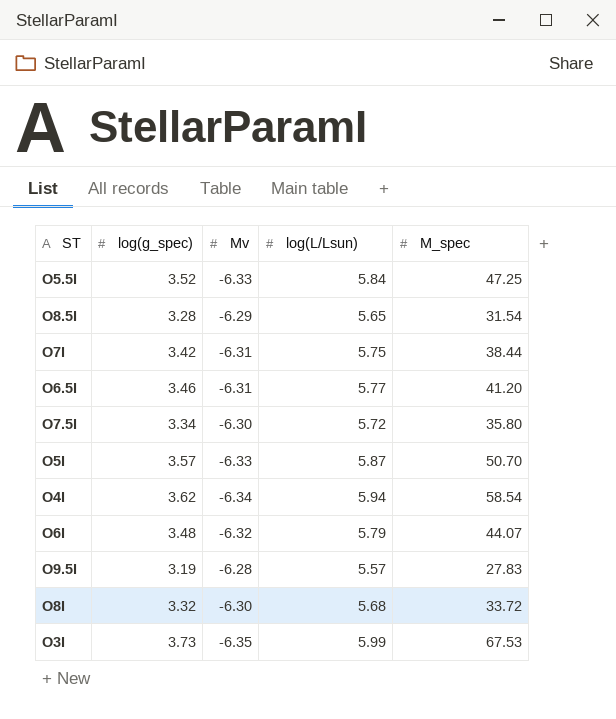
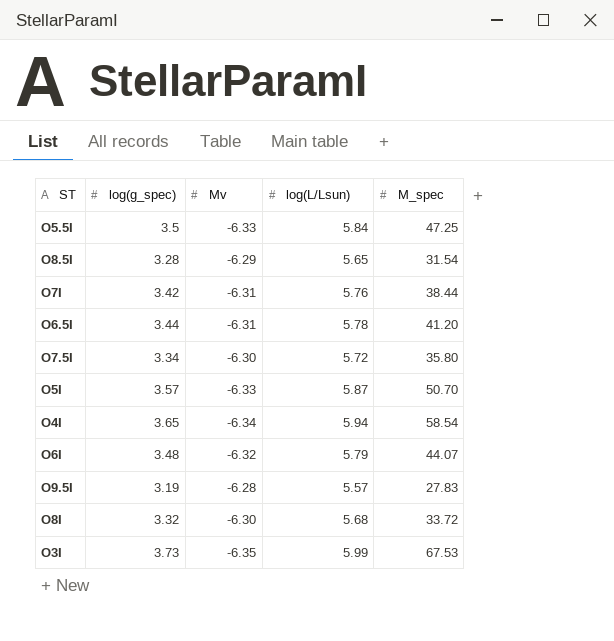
O5.5I | log(g_spec): 3.52 -> 3.5
O7I | log(L/Lsun): 5.75 -> 5.76
O6.5I | log(g_spec): 3.46 -> 3.44
O6.5I | log(L/Lsun): 5.77 -> 5.78
O4I | log(g_spec): 3.62 -> 3.65

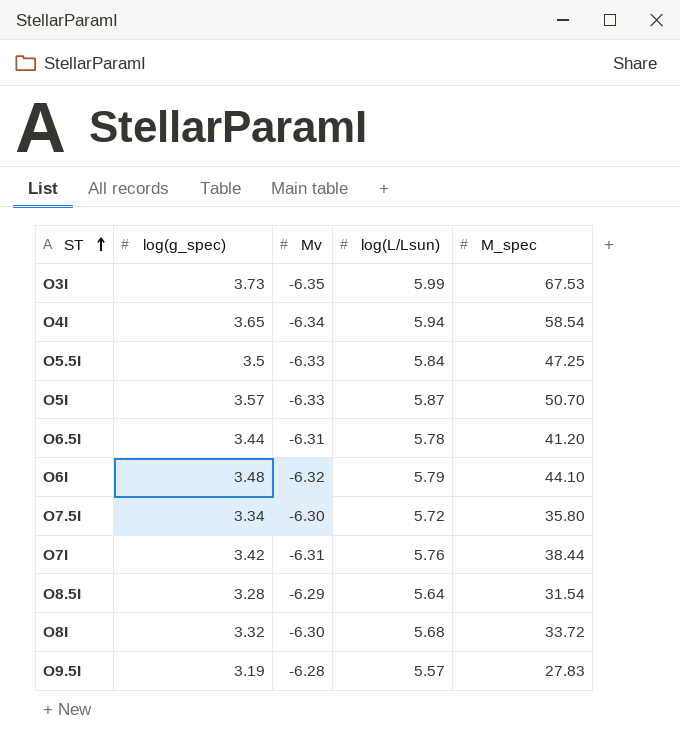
row order: none -> ST ascending
O6I | M_spec: 44.07 -> 44.10
O8.5I | log(L/Lsun): 5.65 -> 5.64

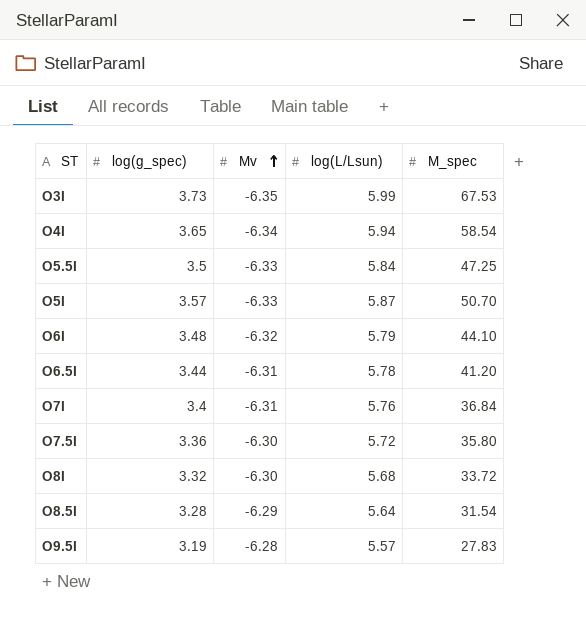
row order: ST ascending -> Mv ascending
O7I | log(g_spec): 3.42 -> 3.4
O7I | M_spec: 38.44 -> 36.84
O7.5I | log(g_spec): 3.34 -> 3.36

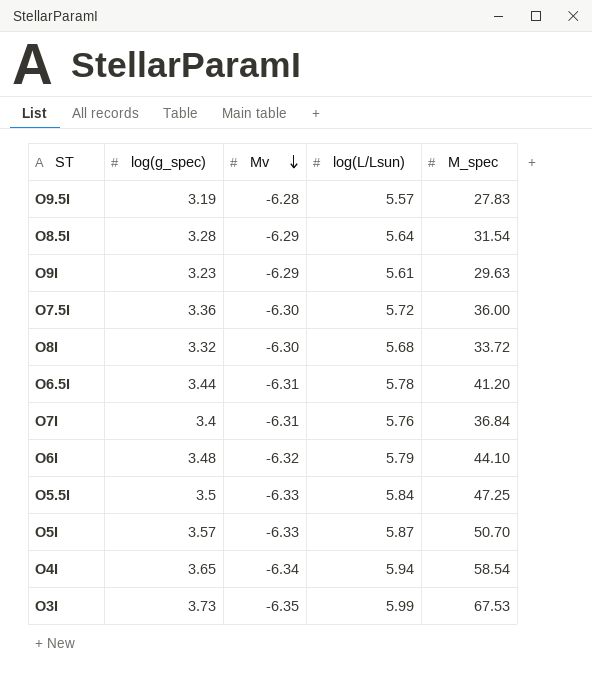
row order: Mv ascending -> Mv descending
row O9I: none -> 3.23 | -6.29 | 5.61 | 29.63
O7.5I | M_spec: 35.80 -> 36.00

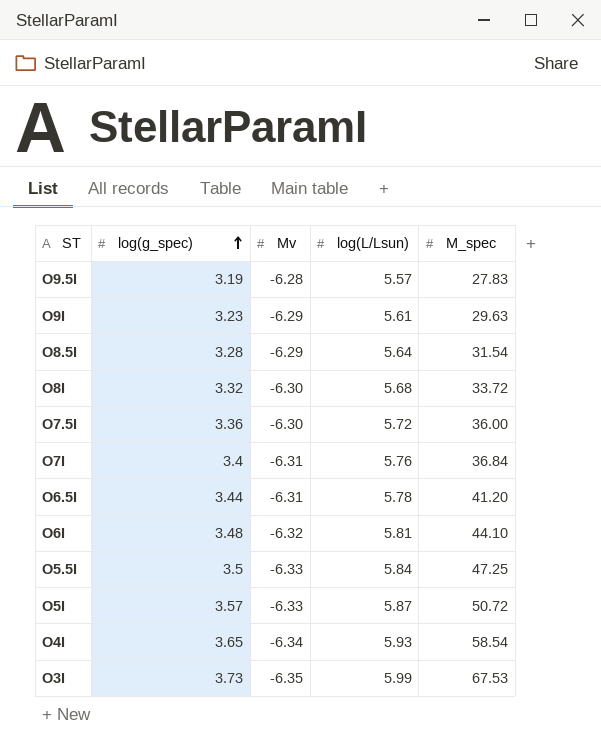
row order: Mv descending -> log(g_spec) ascending
O6I | log(L/Lsun): 5.79 -> 5.81
O5I | M_spec: 50.70 -> 50.72
O4I | log(L/Lsun): 5.94 -> 5.93

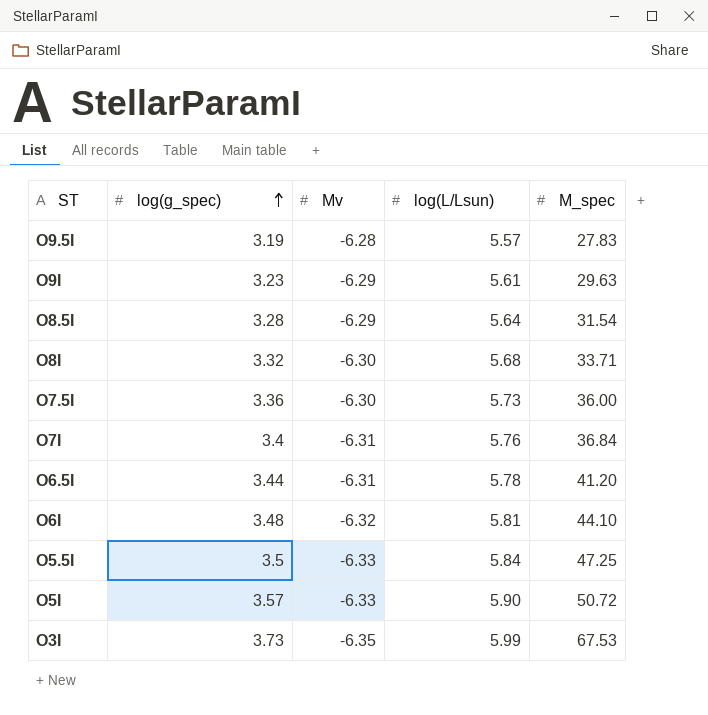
row O4I: 3.65 | -6.34 | 5.93 | 58.54 -> none
O8I | M_spec: 33.72 -> 33.71
O7.5I | log(L/Lsun): 5.72 -> 5.73
O5I | log(L/Lsun): 5.87 -> 5.90

